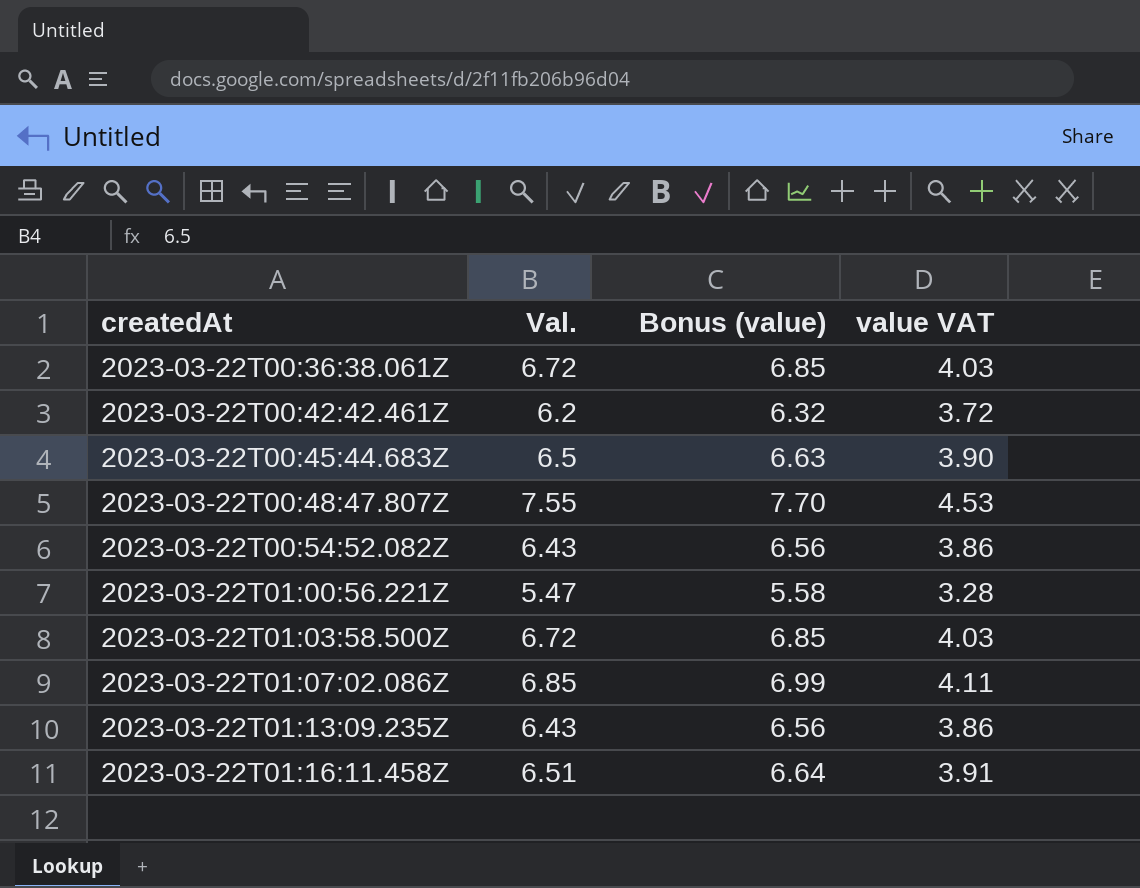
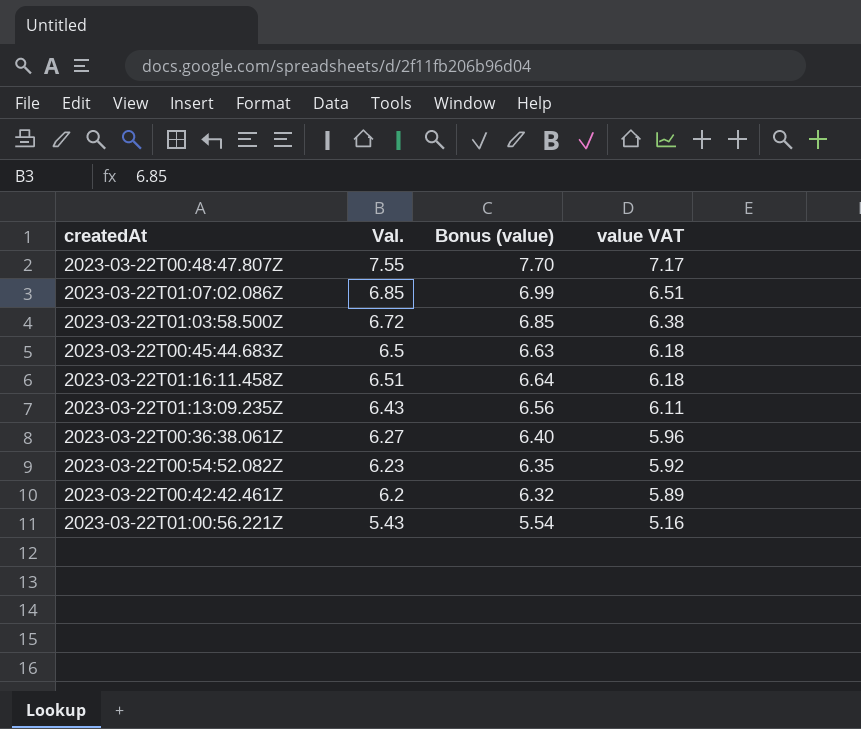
row order: createdAt ascending -> value VAT descending
column value VAT | formula: [Val.] * 0.6 -> [Val.] * 0.95
2023-03-22T00:36:38.061Z | Val.: 6.72 -> 6.27
2023-03-22T00:36:38.061Z | Bonus (value): 6.85 -> 6.40
2023-03-22T00:54:52.082Z | Val.: 6.43 -> 6.23
2023-03-22T00:54:52.082Z | Bonus (value): 6.56 -> 6.35
2023-03-22T01:00:56.221Z | Val.: 5.47 -> 5.43
2023-03-22T01:00:56.221Z | Bonus (value): 5.58 -> 5.54

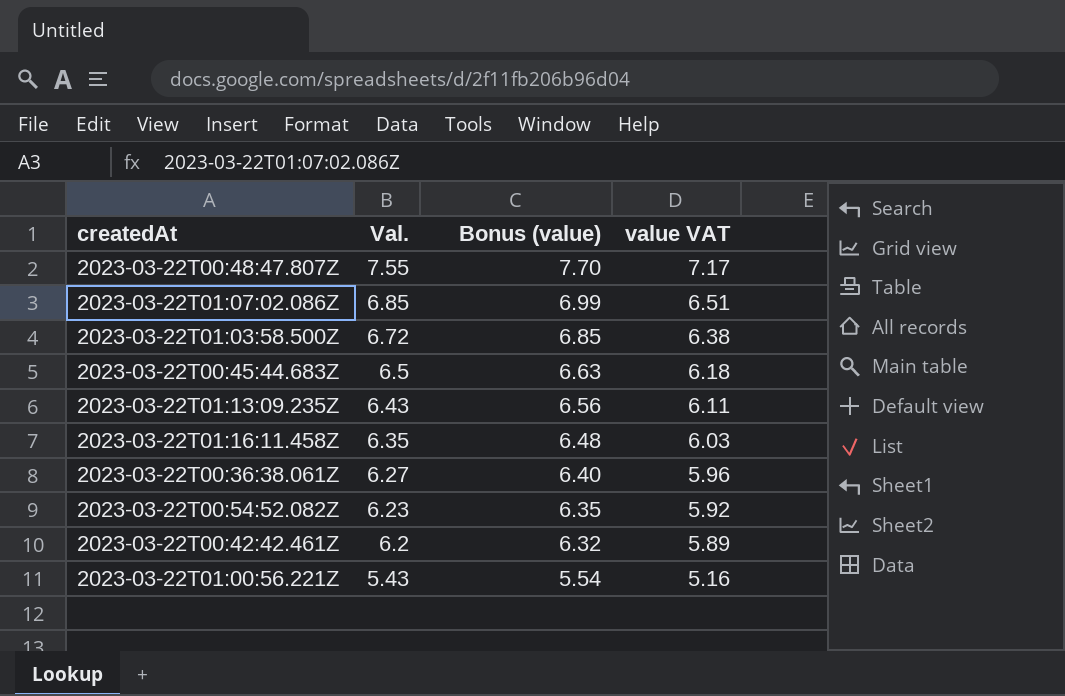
row order: value VAT descending -> Val. descending
2023-03-22T01:16:11.458Z | Val.: 6.51 -> 6.35
2023-03-22T01:16:11.458Z | Bonus (value): 6.64 -> 6.48
2023-03-22T01:16:11.458Z | value VAT: 6.18 -> 6.03

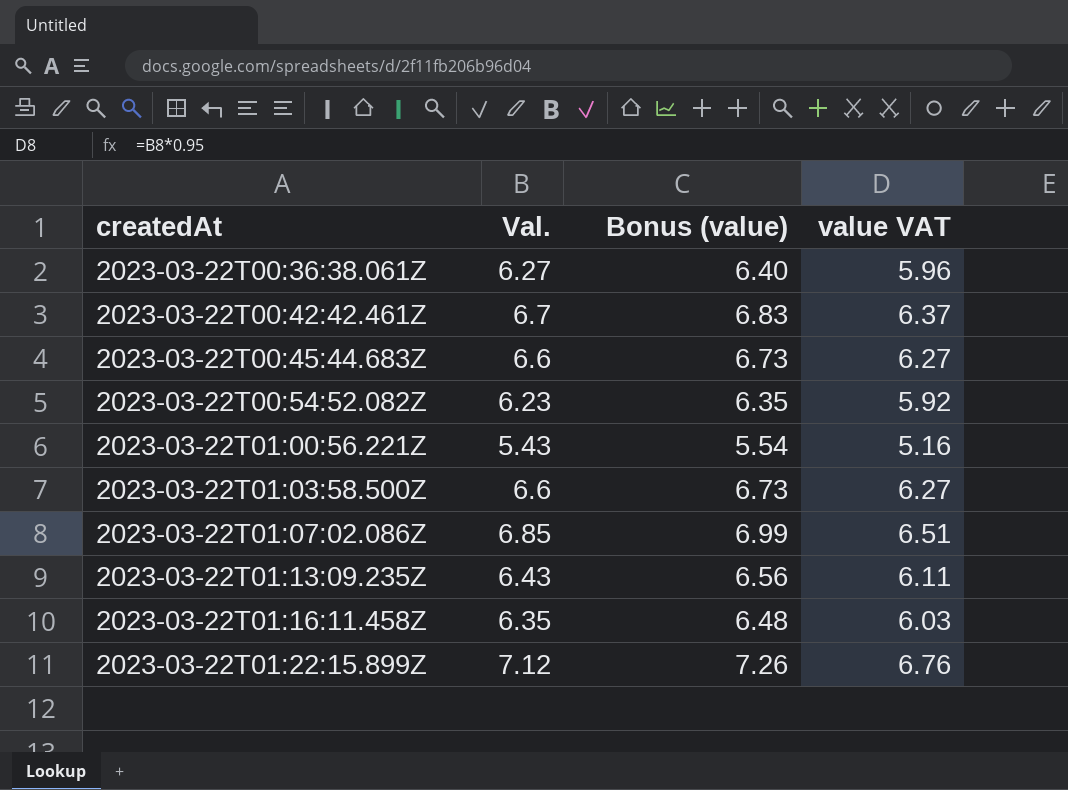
row order: Val. descending -> createdAt ascending
row 2023-03-22T00:48:47.807Z: 7.55 | 7.70 | 7.17 -> none
2023-03-22T00:42:42.461Z | Val.: 6.2 -> 6.7
2023-03-22T00:42:42.461Z | Bonus (value): 6.32 -> 6.83
2023-03-22T00:42:42.461Z | value VAT: 5.89 -> 6.37
2023-03-22T00:45:44.683Z | Val.: 6.5 -> 6.6
2023-03-22T00:45:44.683Z | Bonus (value): 6.63 -> 6.73
2023-03-22T00:45:44.683Z | value VAT: 6.18 -> 6.27
2023-03-22T01:03:58.500Z | Val.: 6.72 -> 6.6
2023-03-22T01:03:58.500Z | Bonus (value): 6.85 -> 6.73
2023-03-22T01:03:58.500Z | value VAT: 6.38 -> 6.27
row 2023-03-22T01:22:15.899Z: none -> 7.12 | 7.26 | 6.76

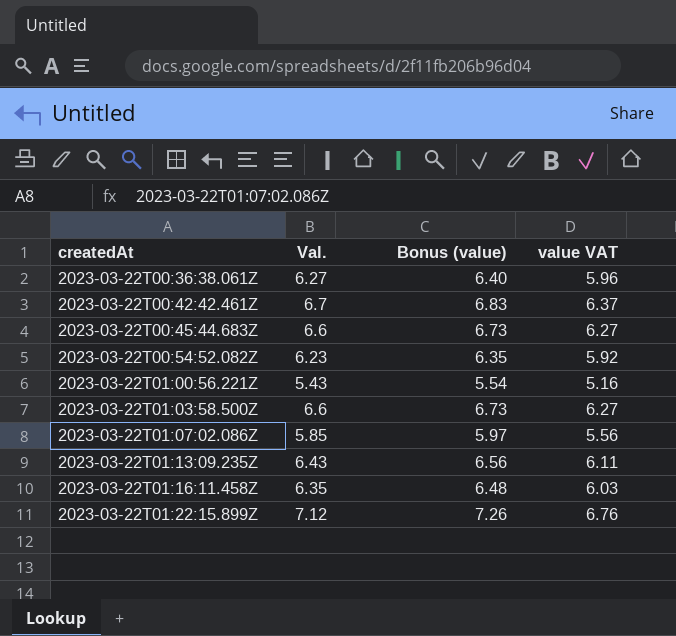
2023-03-22T01:07:02.086Z | Val.: 6.85 -> 5.85
2023-03-22T01:07:02.086Z | Bonus (value): 6.99 -> 5.97
2023-03-22T01:07:02.086Z | value VAT: 6.51 -> 5.56

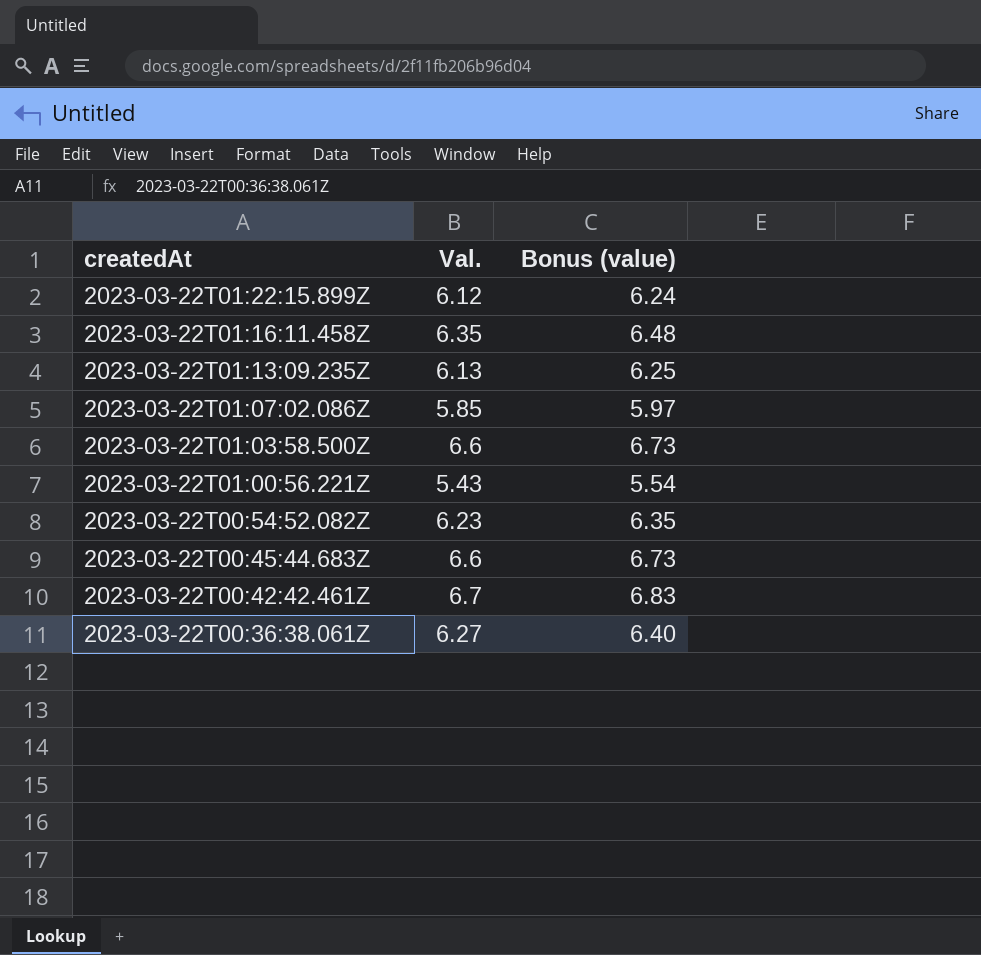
row order: createdAt ascending -> createdAt descending
column value VAT | formula: [Val.] * 0.95 -> none
2023-03-22T01:22:15.899Z | Val.: 7.12 -> 6.12
2023-03-22T01:22:15.899Z | Bonus (value): 7.26 -> 6.24
2023-03-22T01:13:09.235Z | Val.: 6.43 -> 6.13
2023-03-22T01:13:09.235Z | Bonus (value): 6.56 -> 6.25

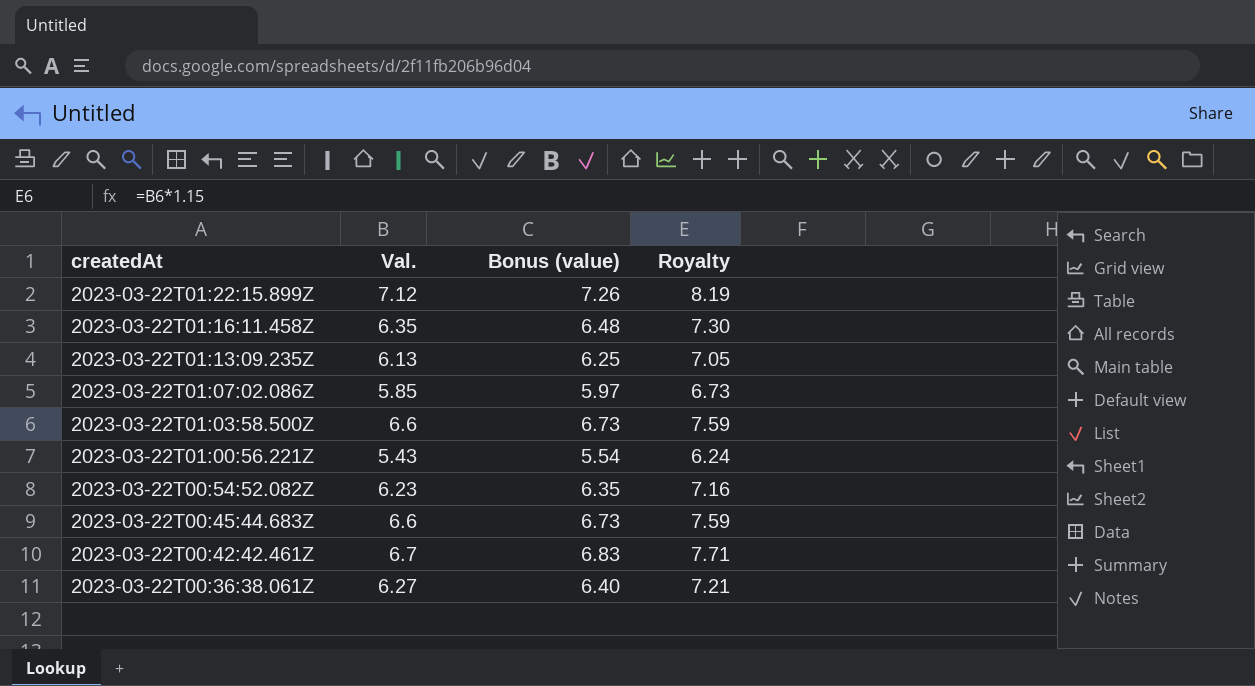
column Royalty | formula: none -> [Val.] * 1.15
2023-03-22T01:22:15.899Z | Val.: 6.12 -> 7.12
2023-03-22T01:22:15.899Z | Bonus (value): 6.24 -> 7.26

